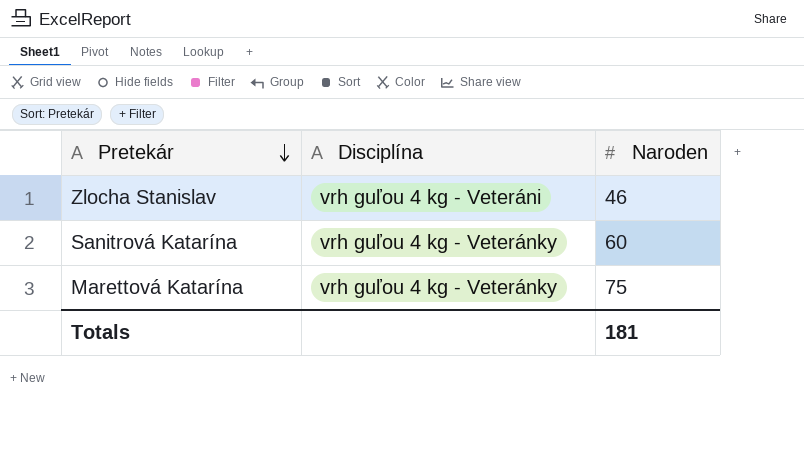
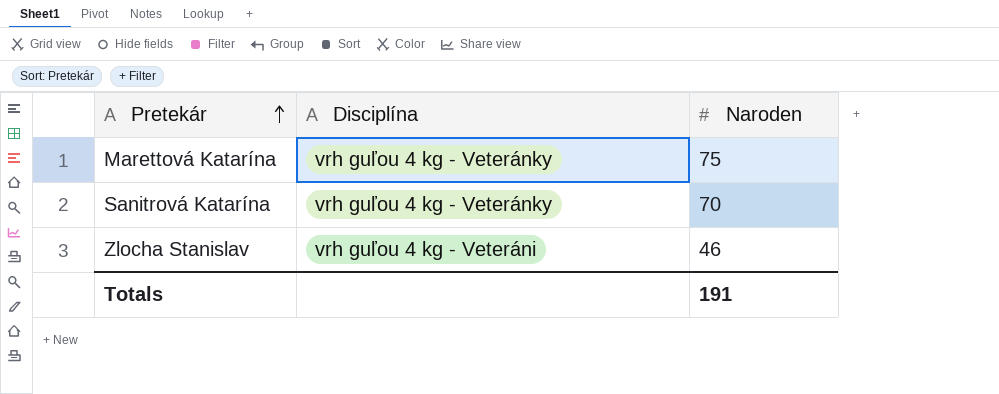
row order: Pretekár descending -> Pretekár ascending
Sanitrová Katarína | Naroden: 60 -> 70
Totals | Naroden: 181 -> 191

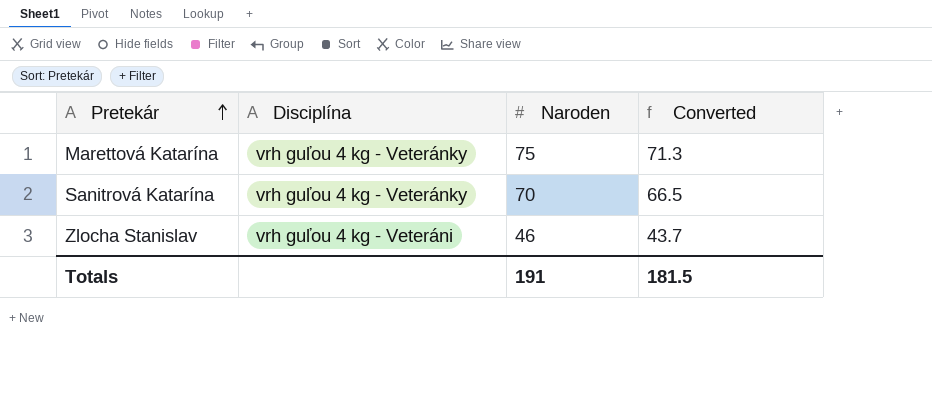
column Converted | formula: none -> [Naroden] * 0.95

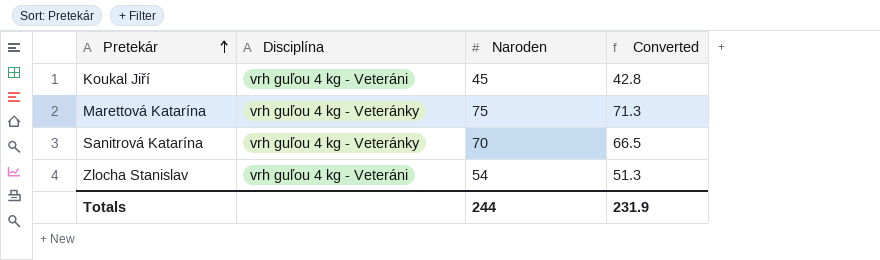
row Koukal Jiří: none -> vrh guľou 4 kg - Veteráni | 45 | 42.8
Zlocha Stanislav | Naroden: 46 -> 54
Zlocha Stanislav | Converted: 43.7 -> 51.3
Totals | Naroden: 191 -> 244
Totals | Converted: 181.5 -> 231.9

